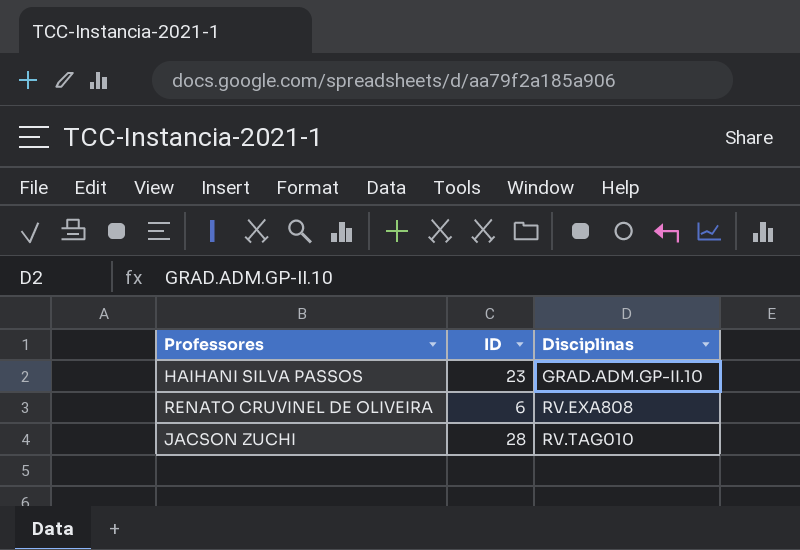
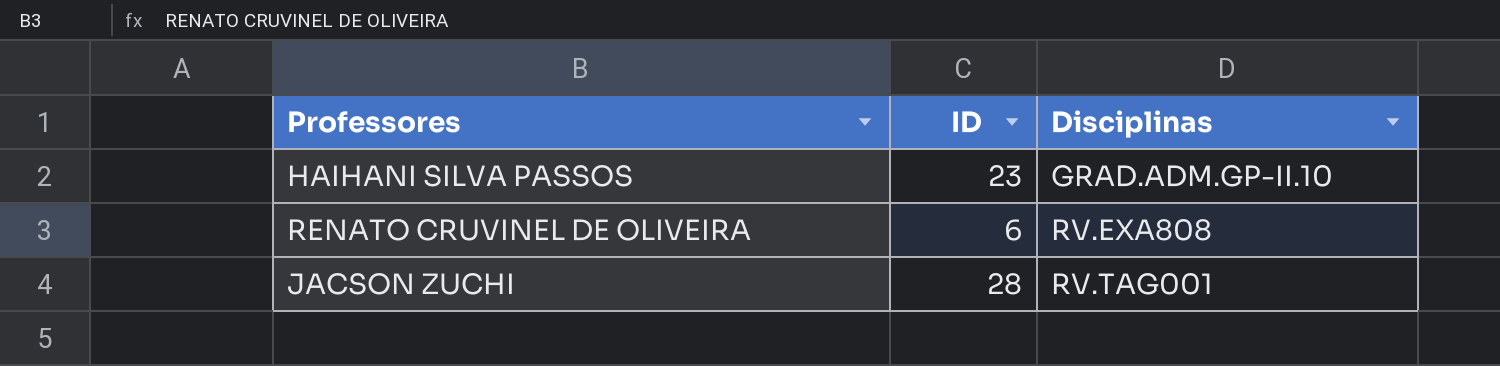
JACSON ZUCHI | Disciplinas: RV.TAG010 -> RV.TAG001

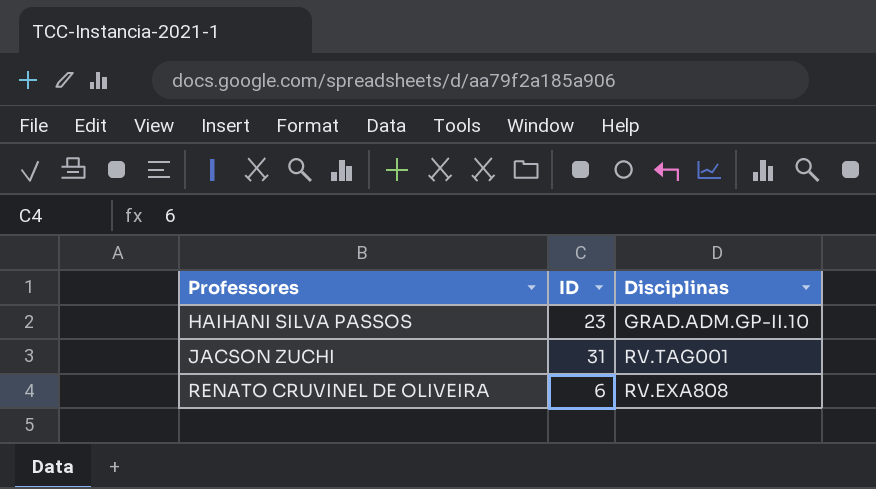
row order: Disciplinas ascending -> Professores ascending
JACSON ZUCHI | ID: 28 -> 31

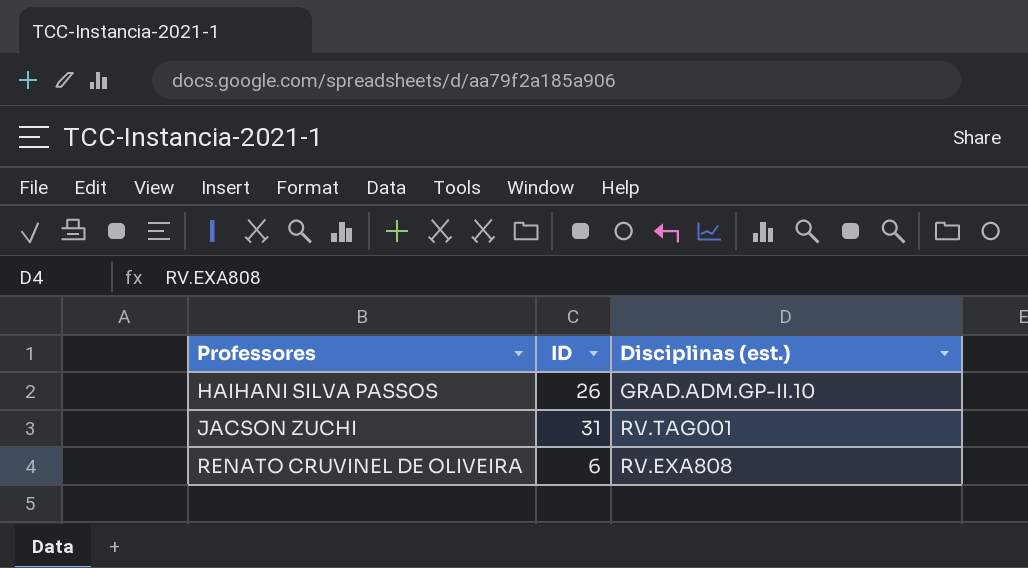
column name: Disciplinas -> Disciplinas (est.)
HAIHANI SILVA PASSOS | ID: 23 -> 26

